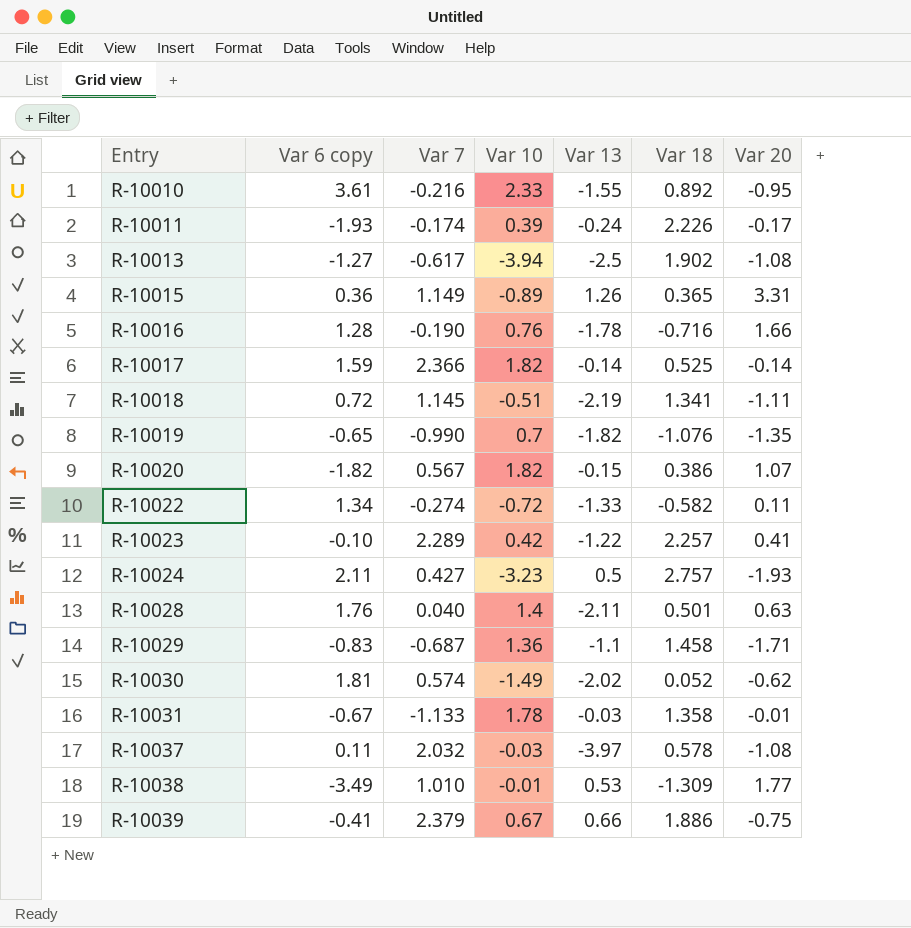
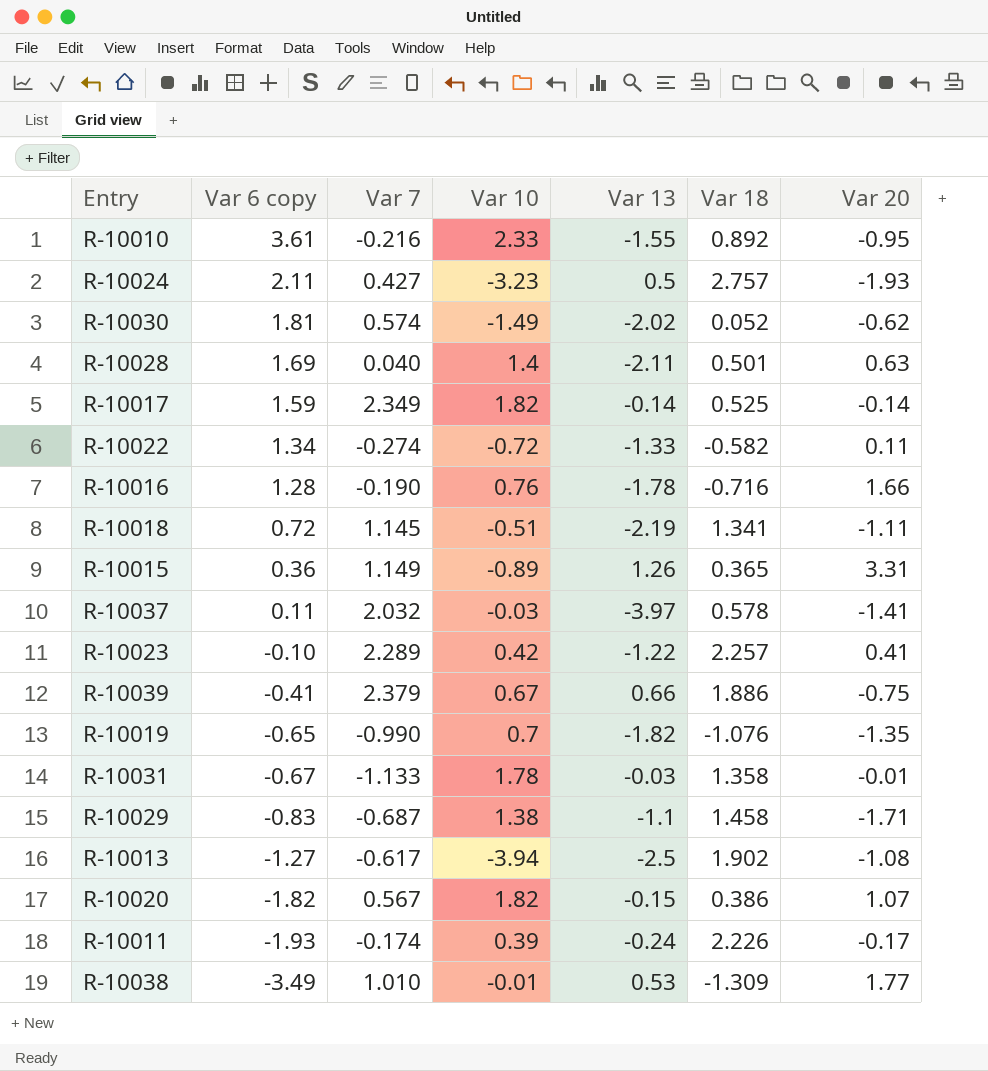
row order: Entry ascending -> Var 6 copy descending
R-10028 | Var 6 copy: 1.76 -> 1.69
R-10017 | Var 7: 2.366 -> 2.349
R-10037 | Var 20: -1.08 -> -1.41
R-10029 | Var 10: 1.36 -> 1.38

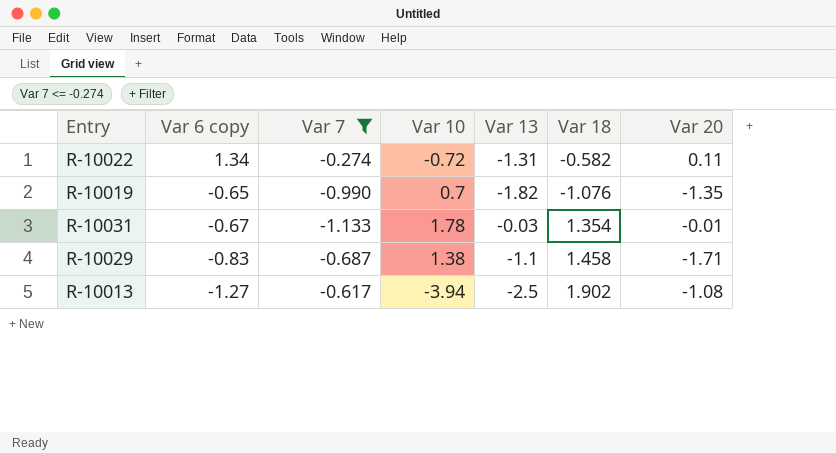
filter: none -> Var 7 <= -0.274
R-10022 | Var 13: -1.33 -> -1.31
R-10031 | Var 18: 1.358 -> 1.354

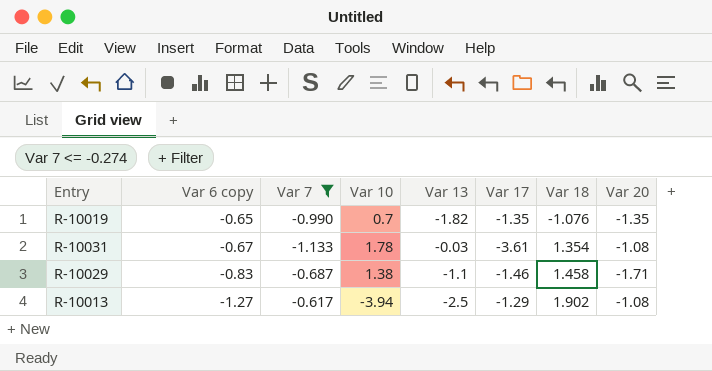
column Var 17 | position: none -> 6
row R-10022: 1.34 | -0.274 | -0.72 | -1.31 | -0.582 | 0.11 -> none
R-10031 | Var 20: -0.01 -> -1.08

